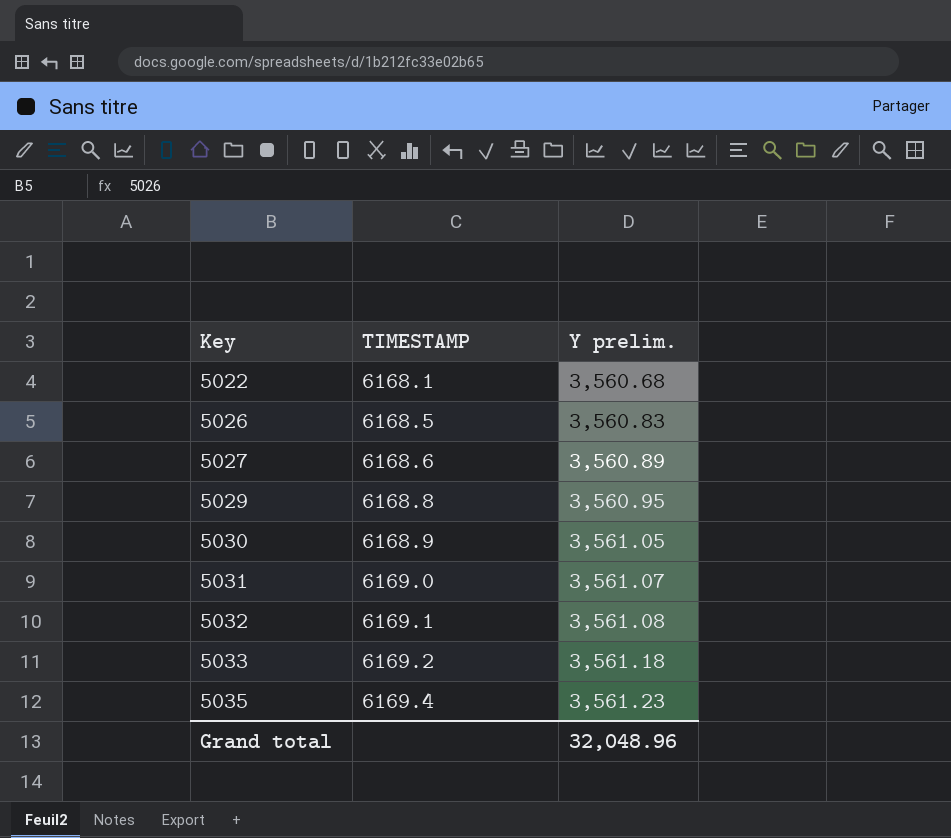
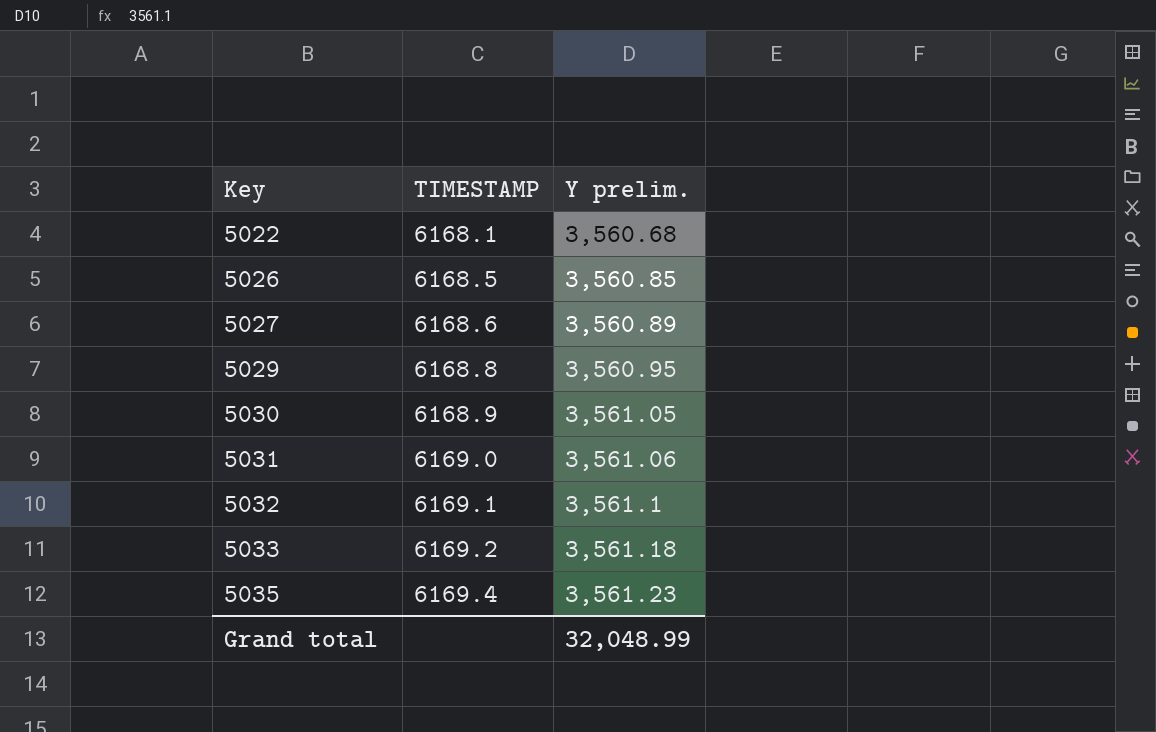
5026 | Y prelim.: 3,560.83 -> 3,560.85
5031 | Y prelim.: 3,561.07 -> 3,561.06
5032 | Y prelim.: 3,561.08 -> 3,561.1
Grand total | Y prelim.: 32,048.96 -> 32,048.99

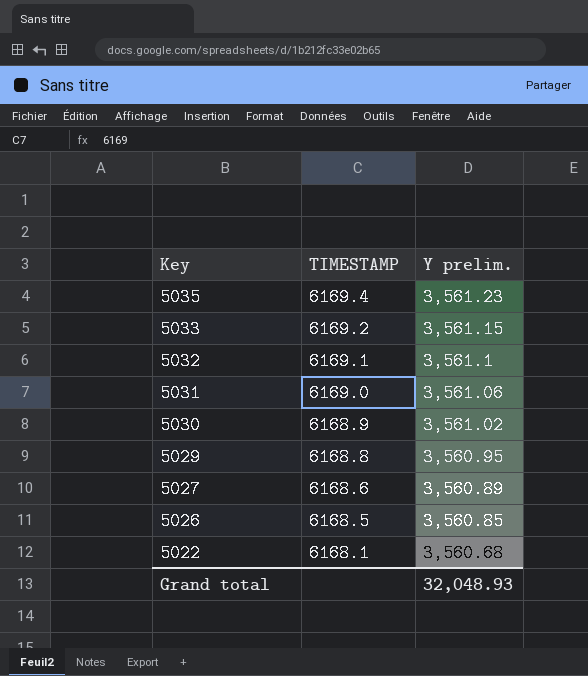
row order: Key ascending -> Key descending
5033 | Y prelim.: 3,561.18 -> 3,561.15
5030 | Y prelim.: 3,561.05 -> 3,561.02
Grand total | Y prelim.: 32,048.99 -> 32,048.93

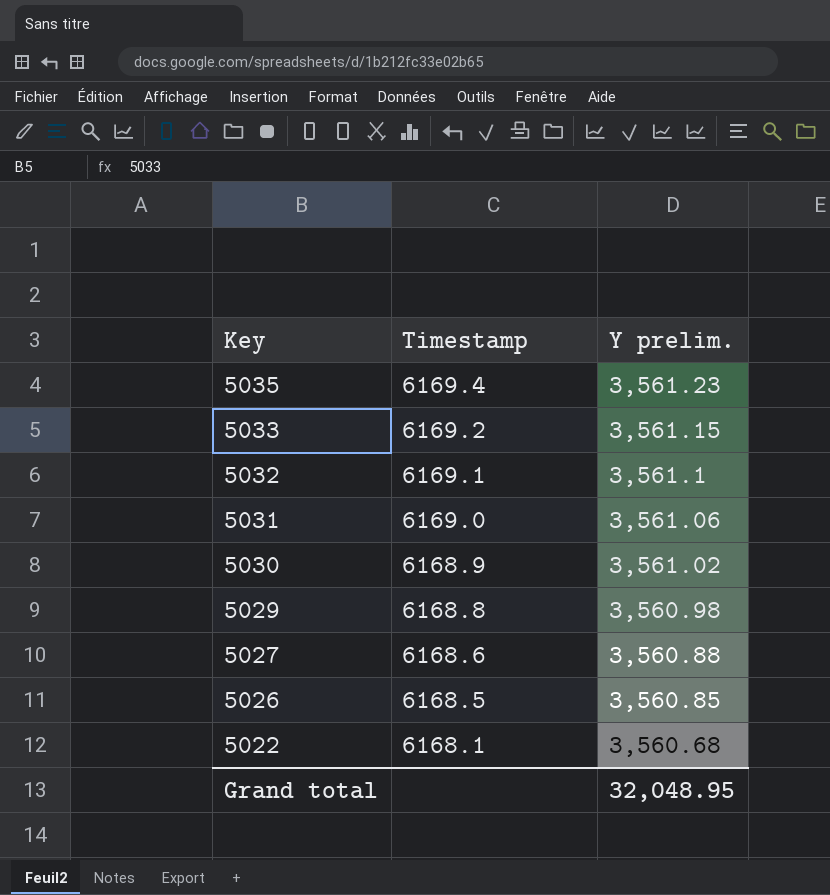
column name: TIMESTAMP -> Timestamp
5029 | Y prelim.: 3,560.95 -> 3,560.98
5027 | Y prelim.: 3,560.89 -> 3,560.88
Grand total | Y prelim.: 32,048.93 -> 32,048.95

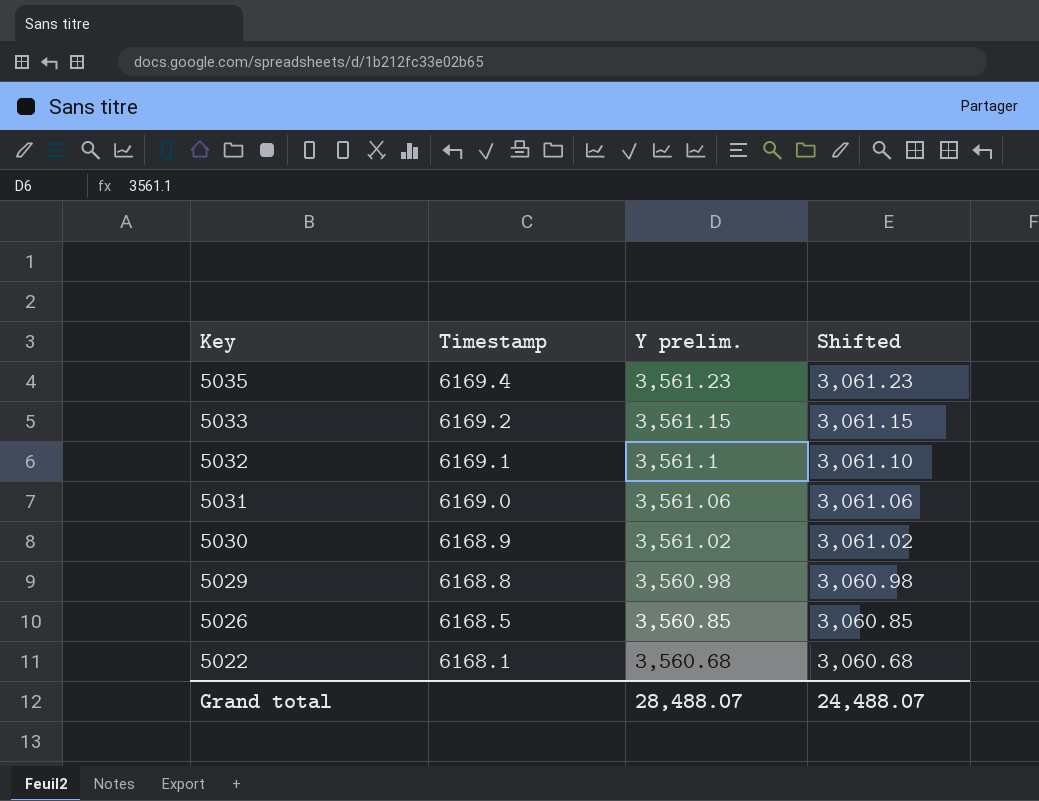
column Shifted | formula: none -> [Y prelim.] - 500
row 5027: 6168.6 | 3,560.88 -> none
Grand total | Y prelim.: 32,048.95 -> 28,488.07

